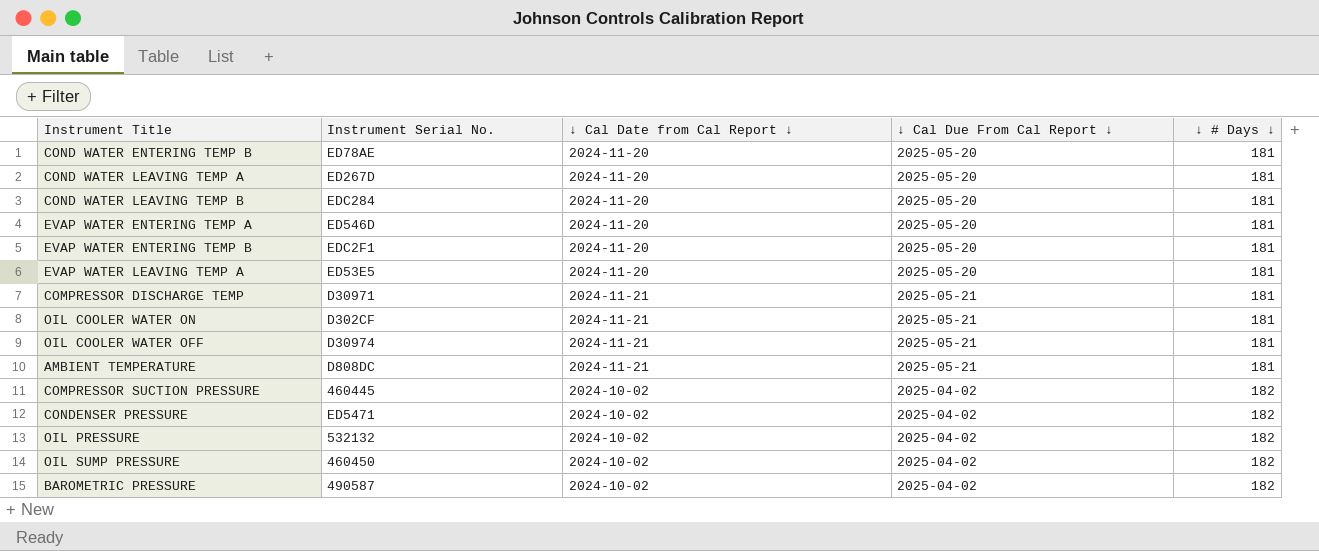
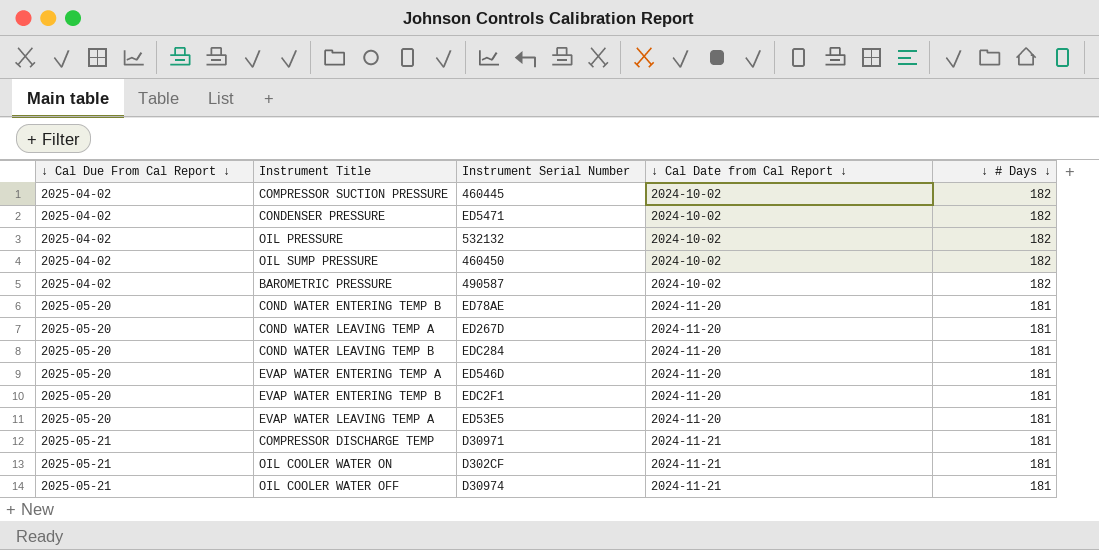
row order: ↓ # Days ↓ ascending -> ↓ Cal Due From Cal Report ↓ ascending
column ↓ Cal Due From Cal Report ↓ | position: 4 -> 1
column name: Instrument Serial No. -> Instrument Serial Number
row AMBIENT TEMPERATURE: D808DC | 2024-11-21 | 2025-05-21 | 181 -> none

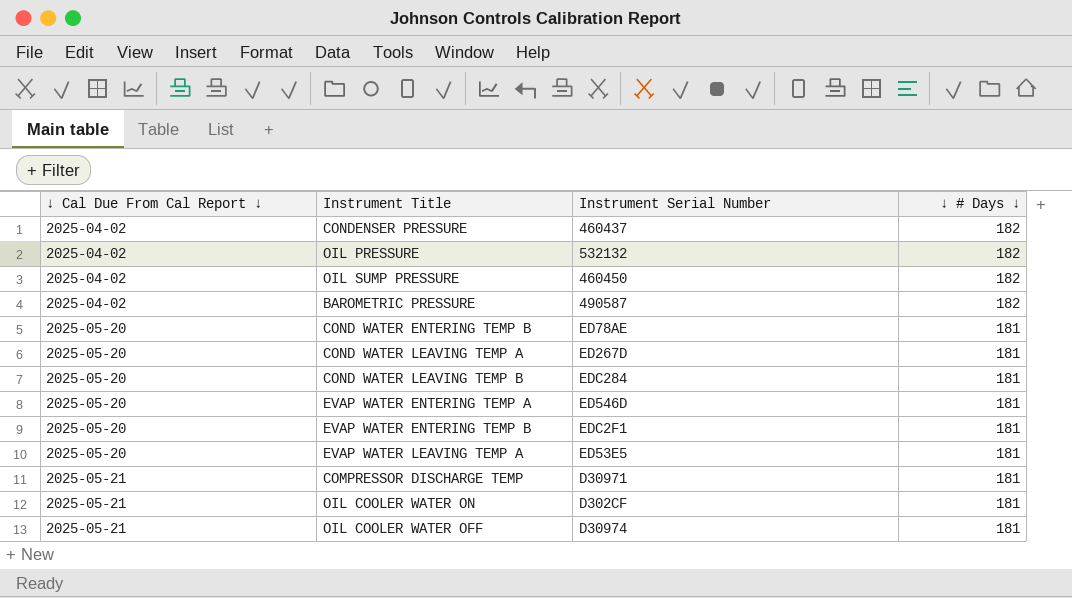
column ↓ Cal Date from Cal Report ↓ | position: 4 -> none
row COMPRESSOR SUCTION PRESSURE: 2025-04-02 | 460445 | 2024-10-02 | 182 -> none
CONDENSER PRESSURE | Instrument Serial Number: ED5471 -> 460437

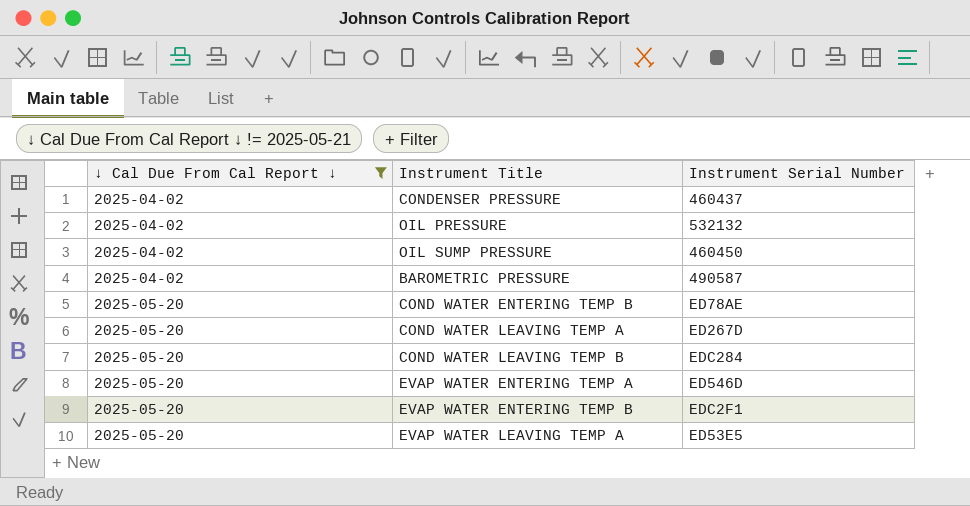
filter: none -> ↓ Cal Due From Cal Report ↓ != 2025-05-21
column ↓ # Days ↓ | position: 4 -> none

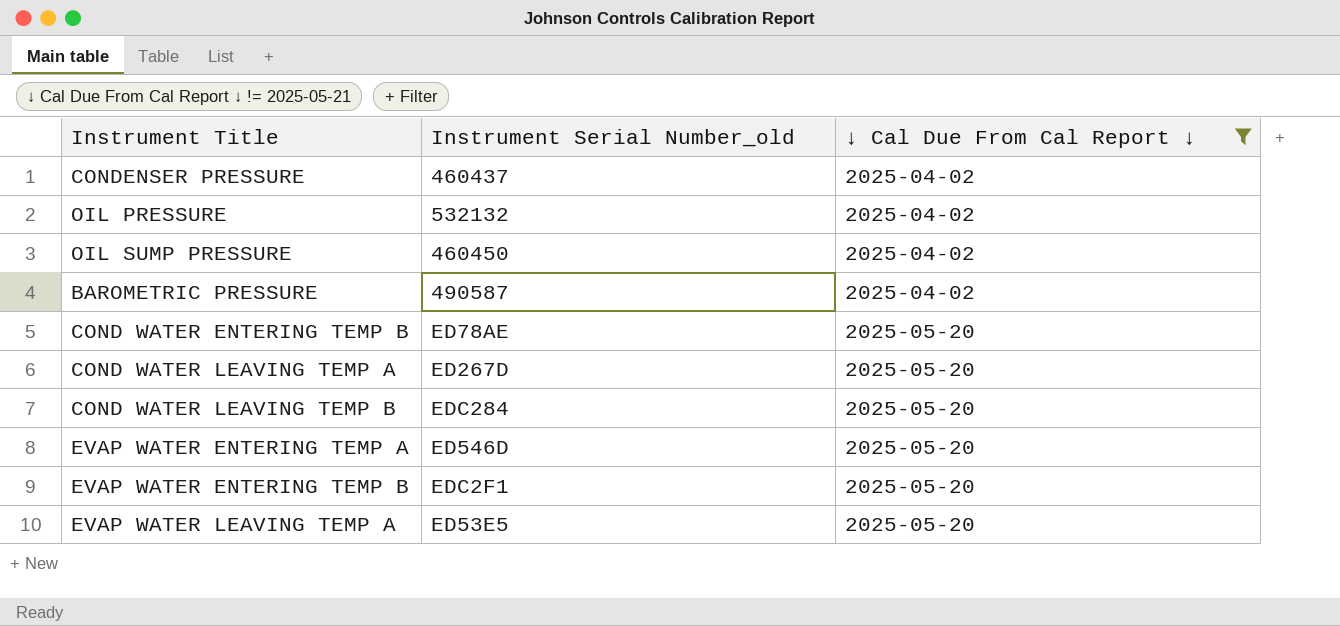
column name: Instrument Serial Number -> Instrument Serial Number_old
column ↓ Cal Due From Cal Report ↓ | position: 1 -> 3

